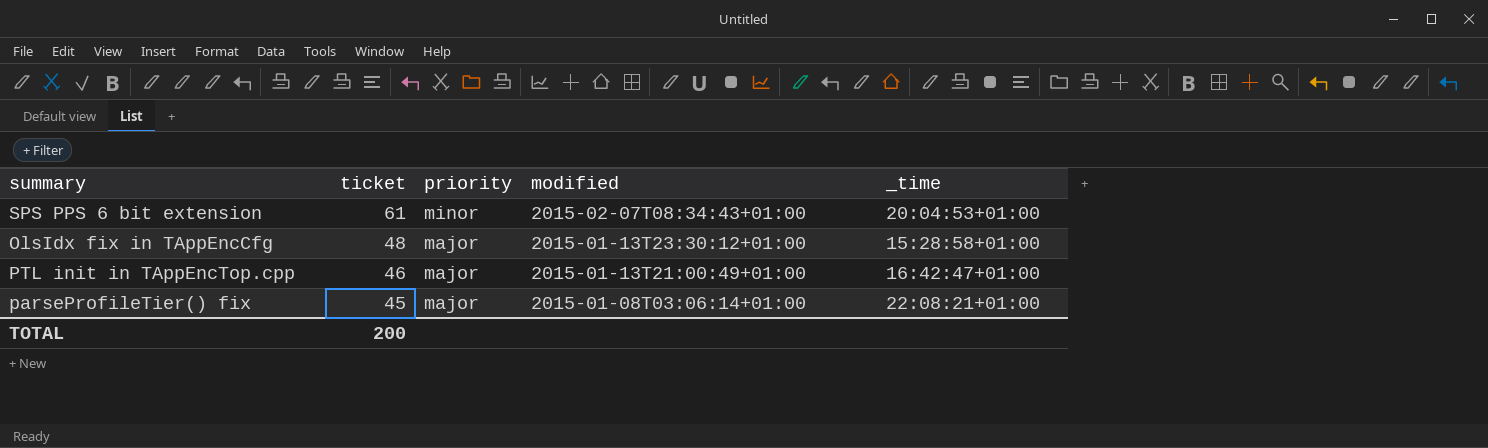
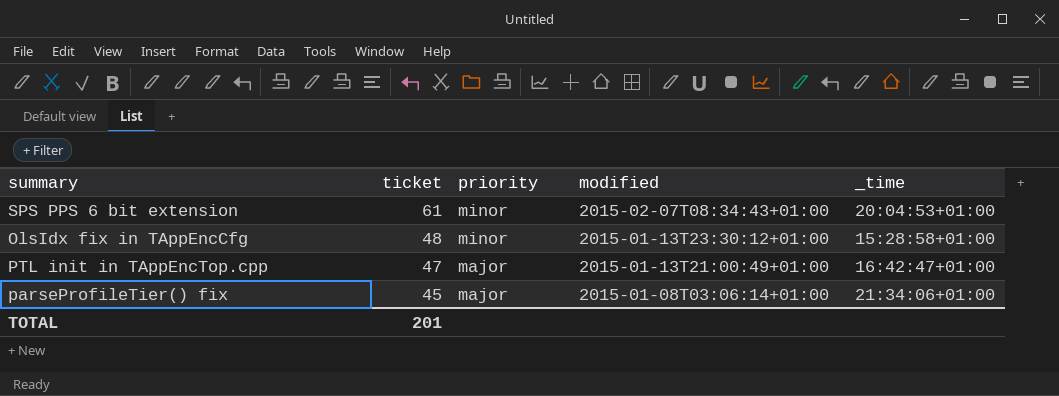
OlsIdx fix in TAppEncCfg | priority: major -> minor
PTL init in TAppEncTop.cpp | ticket: 46 -> 47
parseProfileTier() fix | _time: 22:08:21+01:00 -> 21:34:06+01:00
TOTAL | ticket: 200 -> 201

